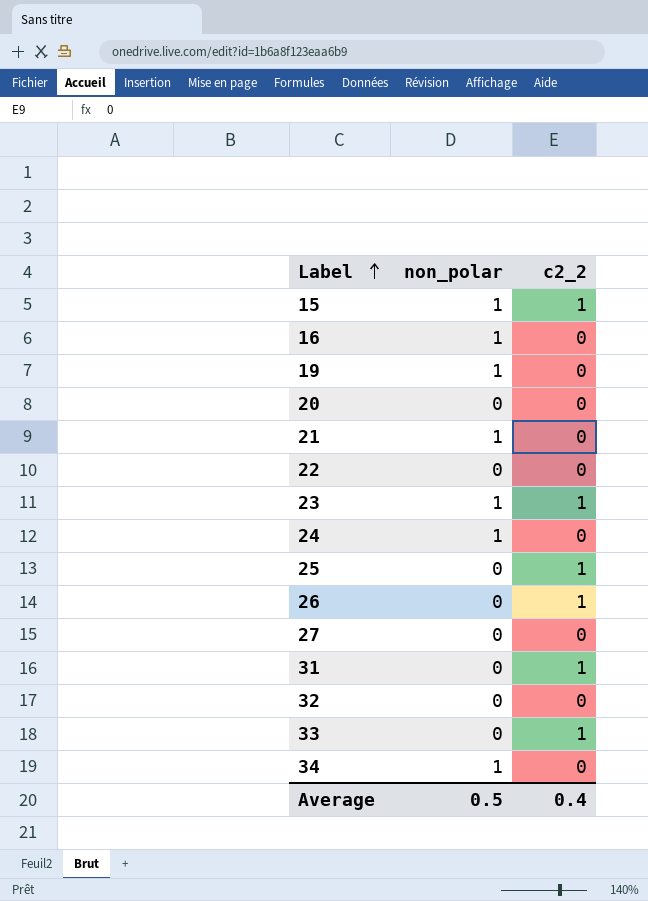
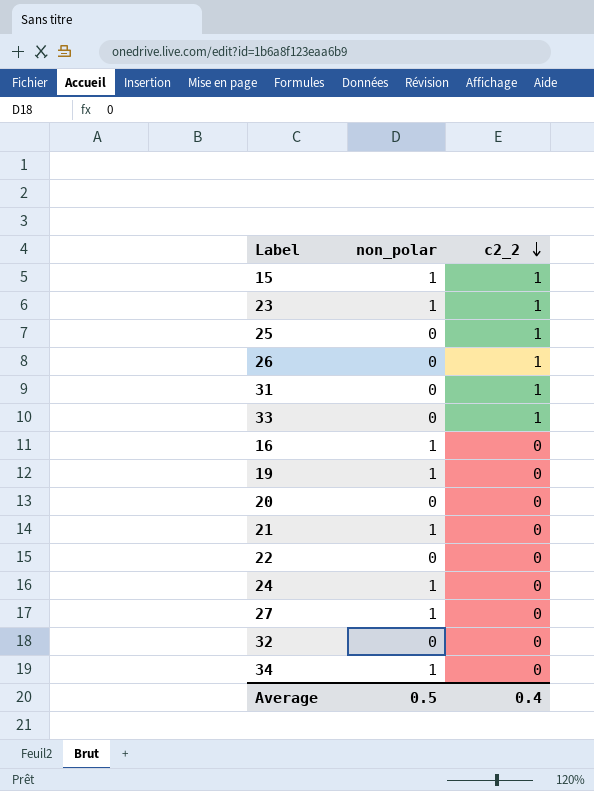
row order: Label ascending -> c2_2 descending
27 | non_polar: 0 -> 1

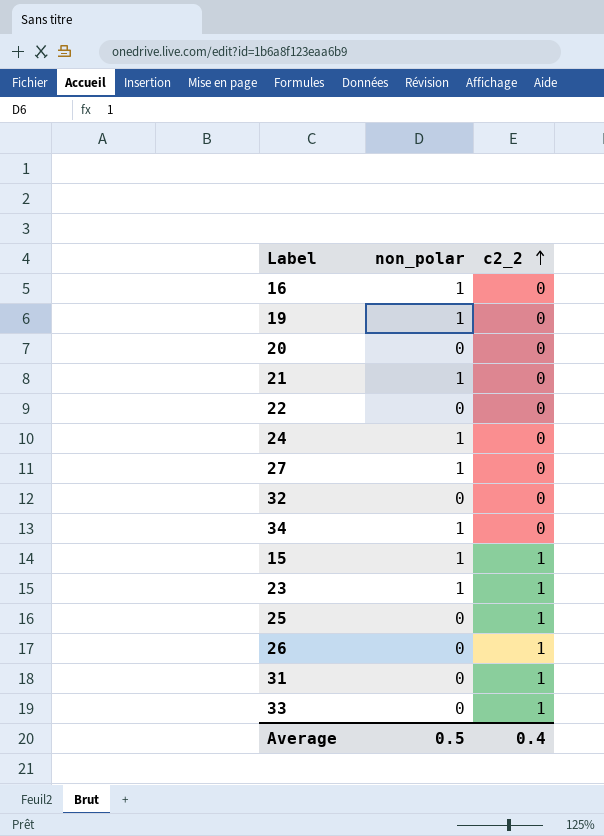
row order: c2_2 descending -> c2_2 ascending

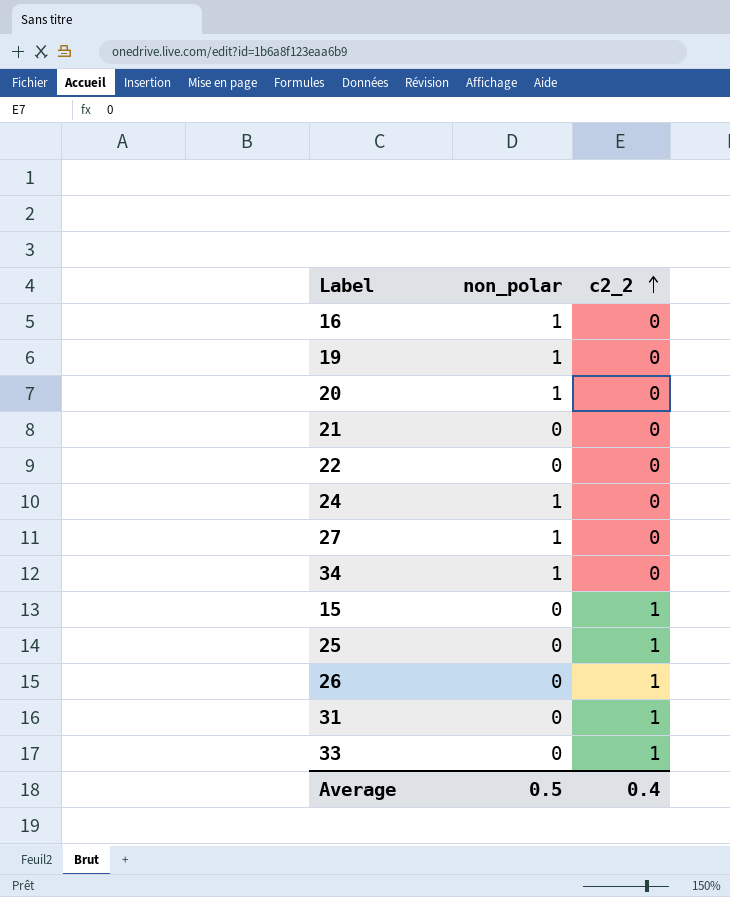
row 32: 0 | 0 -> none
row 23: 1 | 1 -> none
20 | non_polar: 0 -> 1
21 | non_polar: 1 -> 0
15 | non_polar: 1 -> 0

